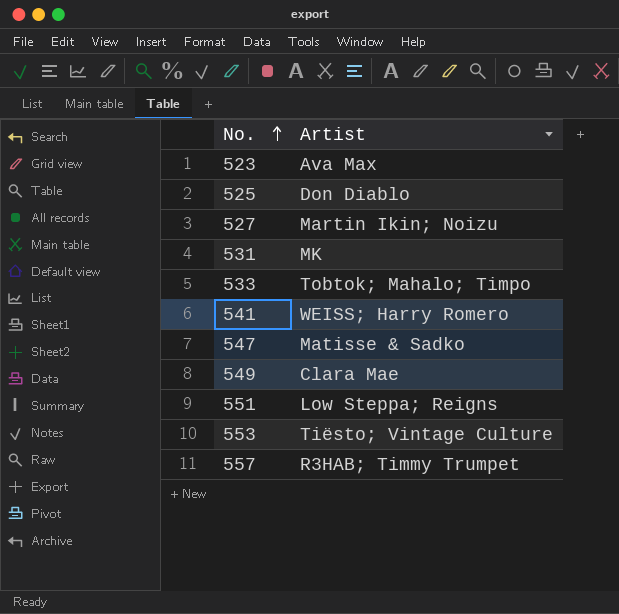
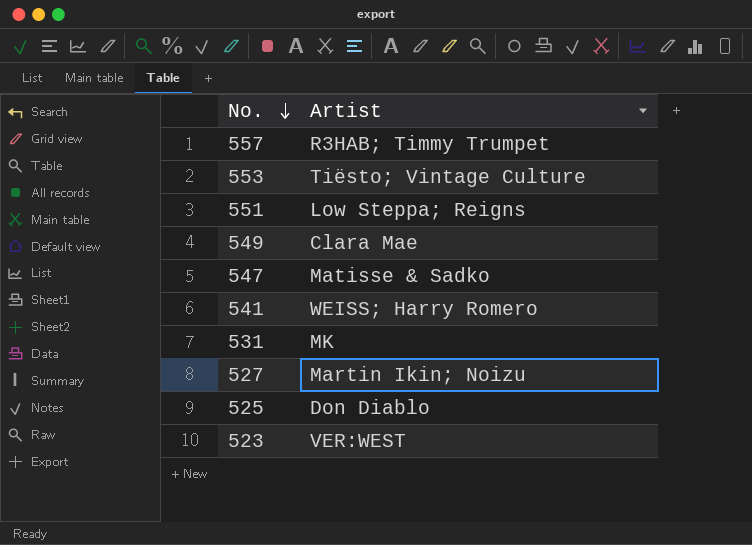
row order: No. ascending -> No. descending
row 533: Tobtok; Mahalo; Timpo -> none
523 | Artist: Ava Max -> VER:WEST

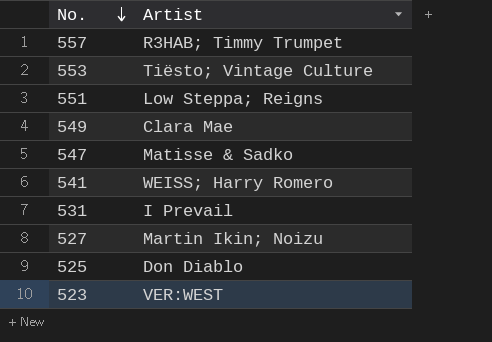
531 | Artist: MK -> I Prevail

